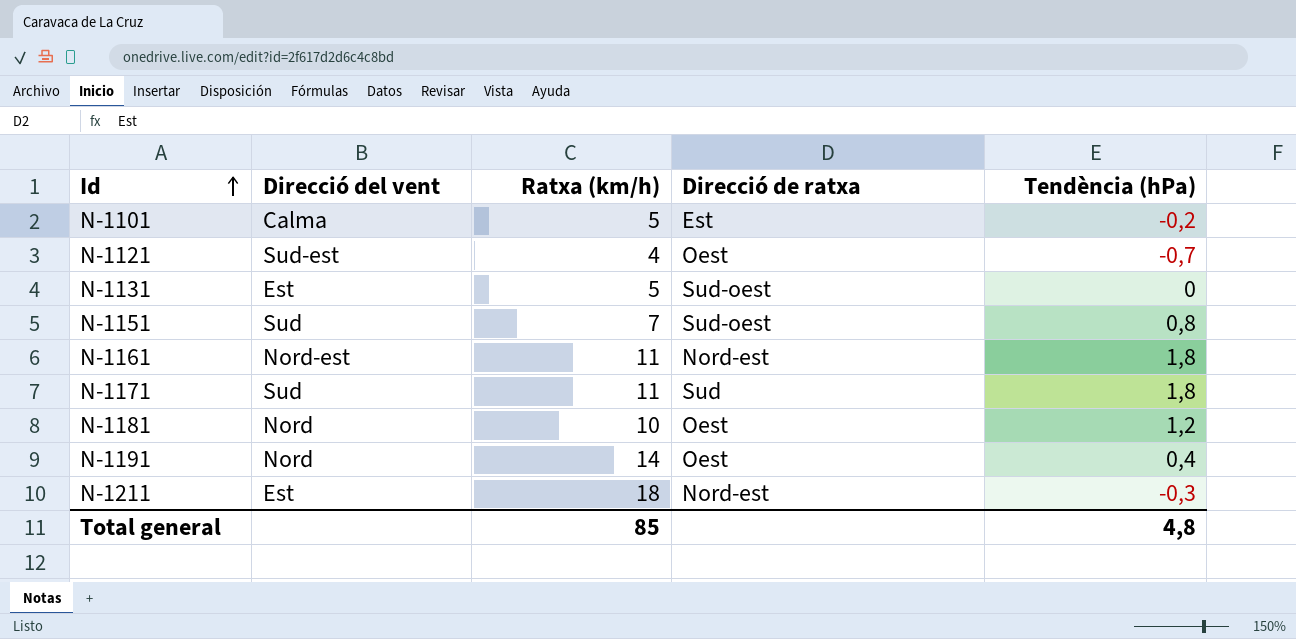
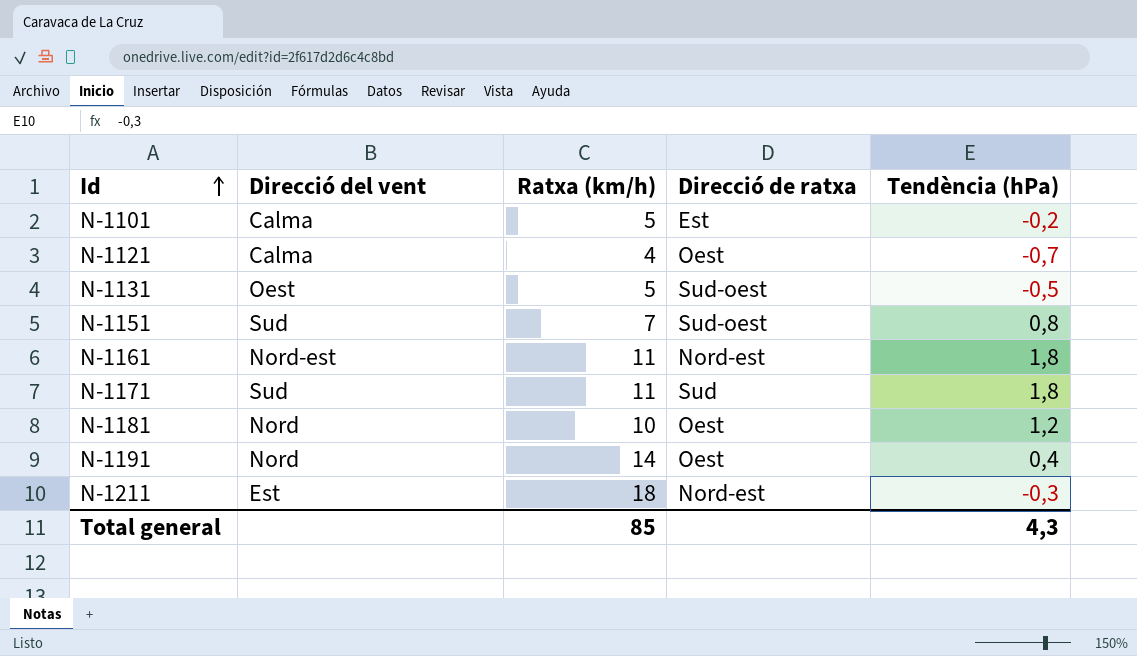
N-1121 | Direcció del vent: Sud-est -> Calma
N-1131 | Direcció del vent: Est -> Oest
N-1131 | Tendència (hPa): 0 -> -0,5
Total general | Tendència (hPa): 4,8 -> 4,3

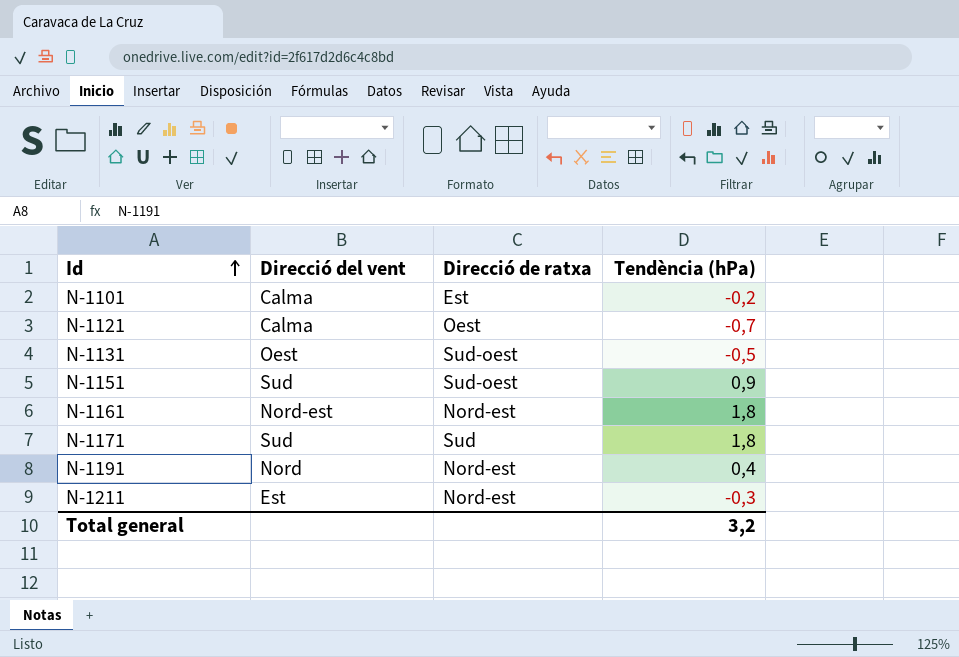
column Ratxa (km/h) | position: 3 -> none
row N-1181: Nord | 10 | Oest | 1,2 -> none
N-1151 | Tendència (hPa): 0,8 -> 0,9
N-1191 | Direcció de ratxa: Oest -> Nord-est
Total general | Tendència (hPa): 4,3 -> 3,2

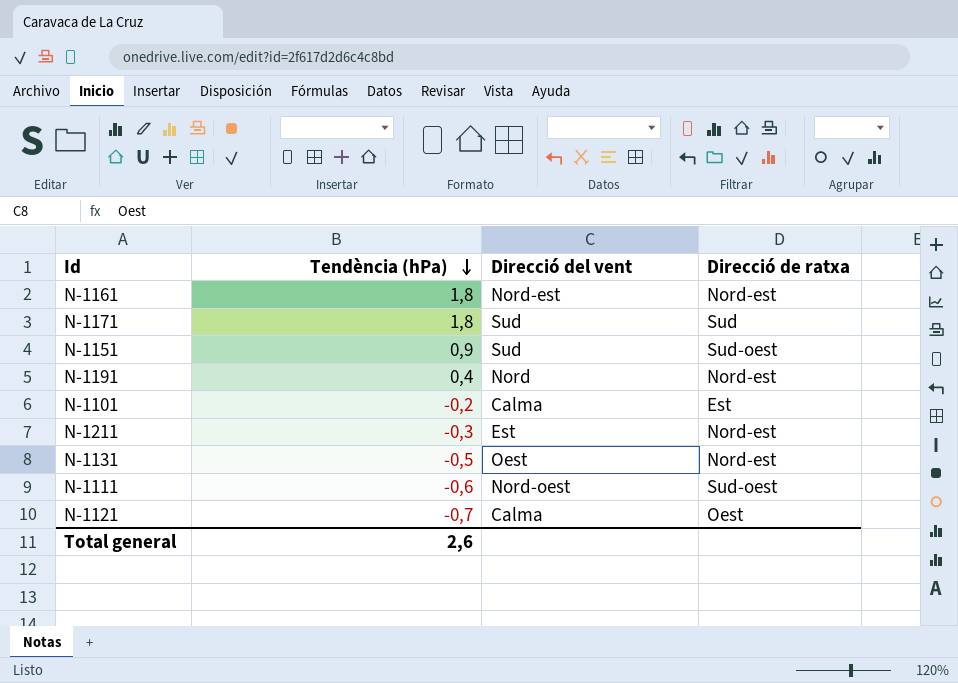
row order: Id ascending -> Tendència (hPa) descending
column Tendència (hPa) | position: 4 -> 2
N-1131 | Direcció de ratxa: Sud-oest -> Nord-est
row N-1111: none -> -0,6 | Nord-oest | Sud-oest
Total general | Tendència (hPa): 3,2 -> 2,6

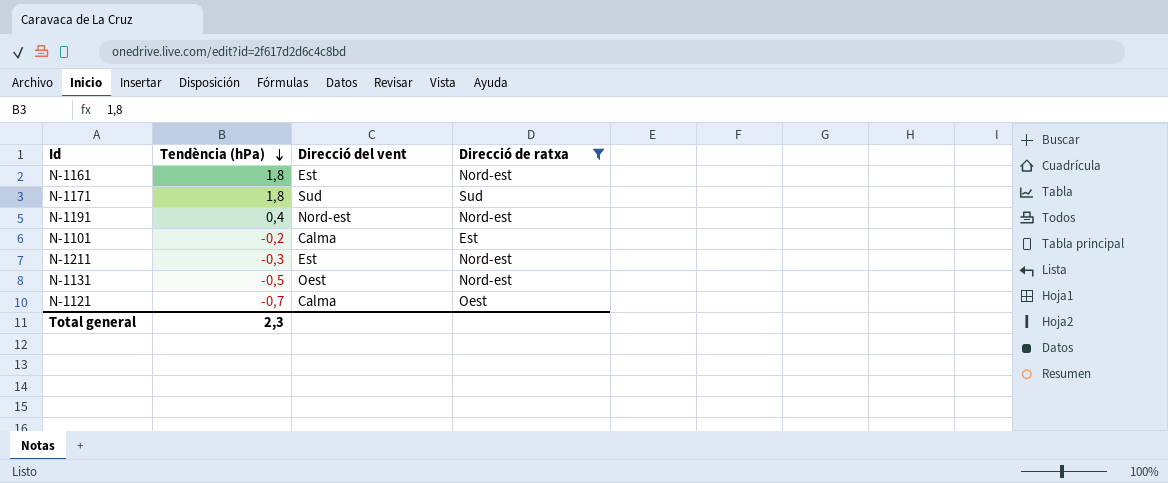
filter: none -> Direcció de ratxa != Sud-oest
N-1161 | Direcció del vent: Nord-est -> Est
N-1191 | Direcció del vent: Nord -> Nord-est
Total general | Tendència (hPa): 2,6 -> 2,3

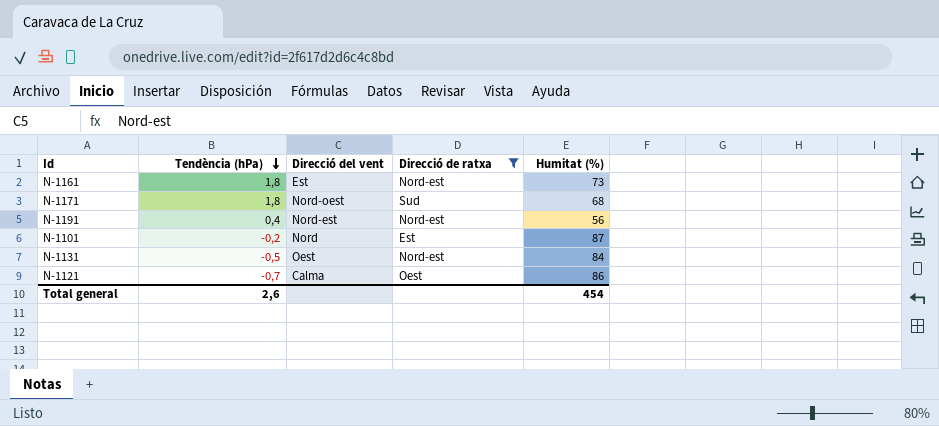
column Humitat (%) | position: none -> 5
row N-1211: -0,3 | Est | Nord-est -> none
N-1171 | Direcció del vent: Sud -> Nord-oest
N-1101 | Direcció del vent: Calma -> Nord
Total general | Tendència (hPa): 2,3 -> 2,6

